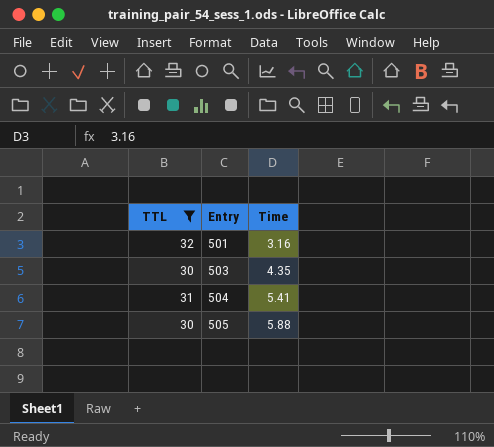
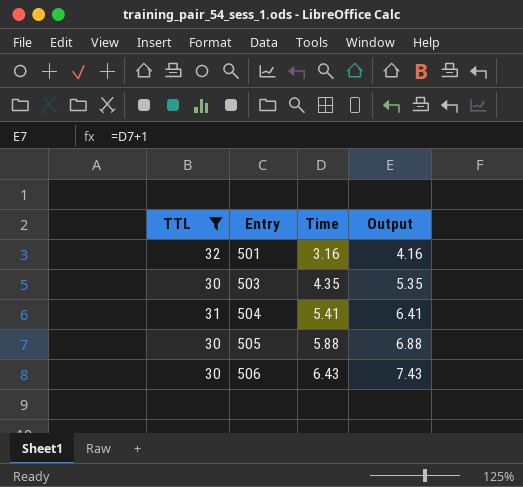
column Output | formula: none -> [Time] + 1
row 506: none -> 30 | 6.43 | 7.43

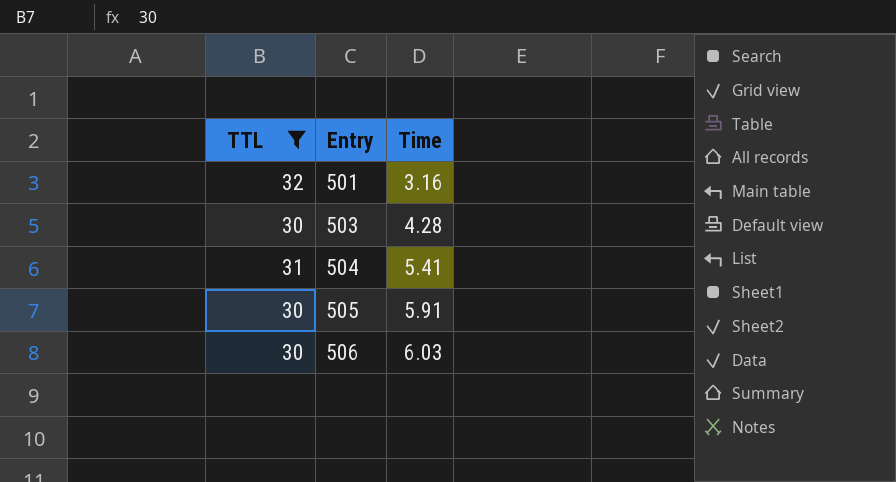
column Output | formula: [Time] + 1 -> none
503 | Time: 4.35 -> 4.28
505 | Time: 5.88 -> 5.91
506 | Time: 6.43 -> 6.03

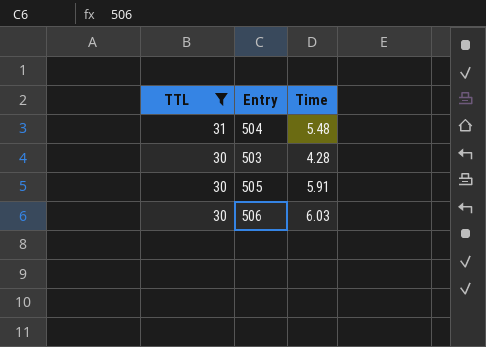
row order: Entry ascending -> TTL descending
row 501: 32 | 3.16 -> none
504 | Time: 5.41 -> 5.48

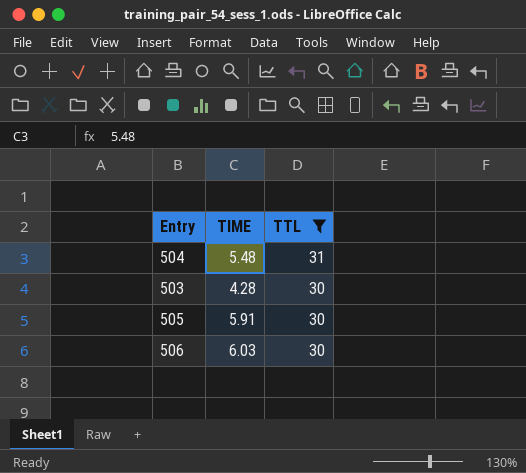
column name: Time -> TIME
column TTL | position: 1 -> 3

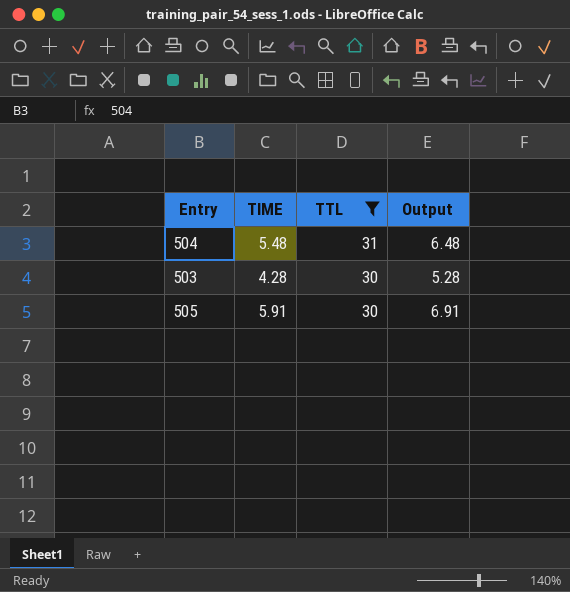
column Output | formula: none -> [TIME] + 1
row 506: 6.03 | 30 -> none

